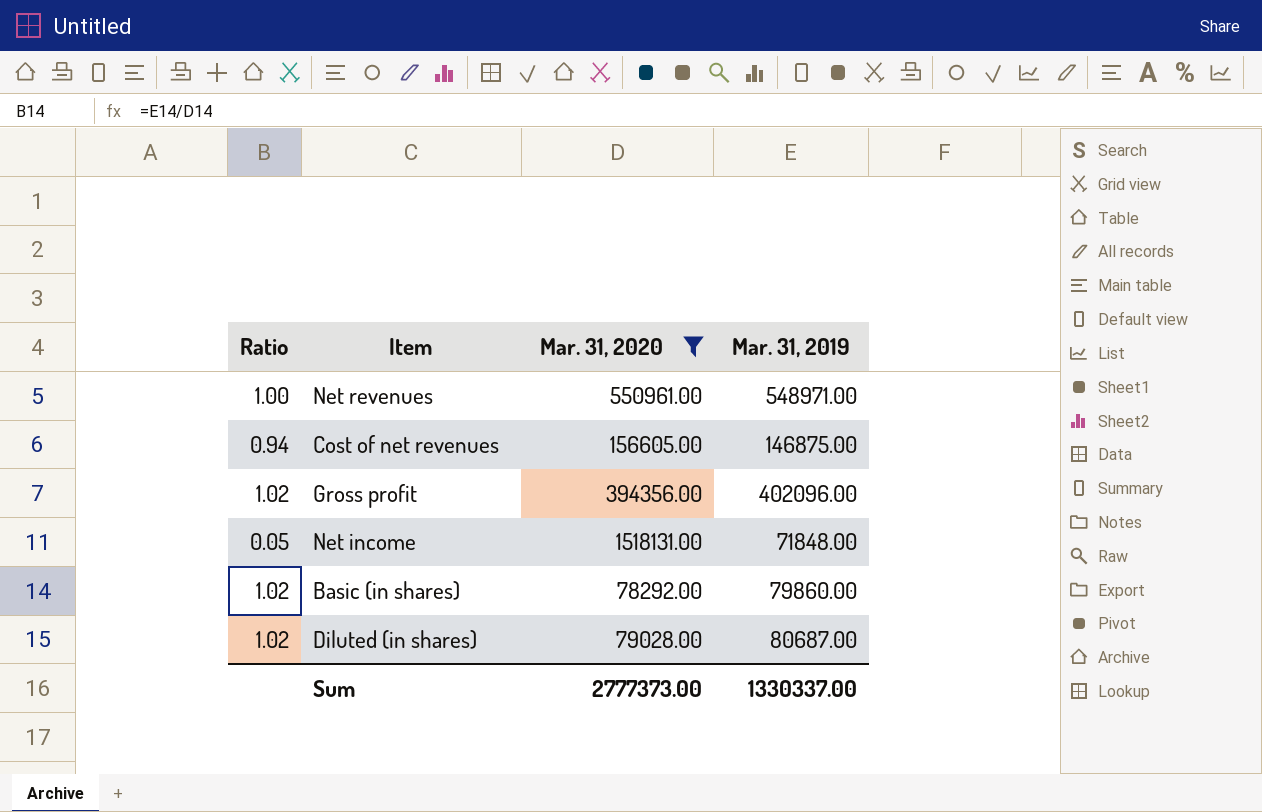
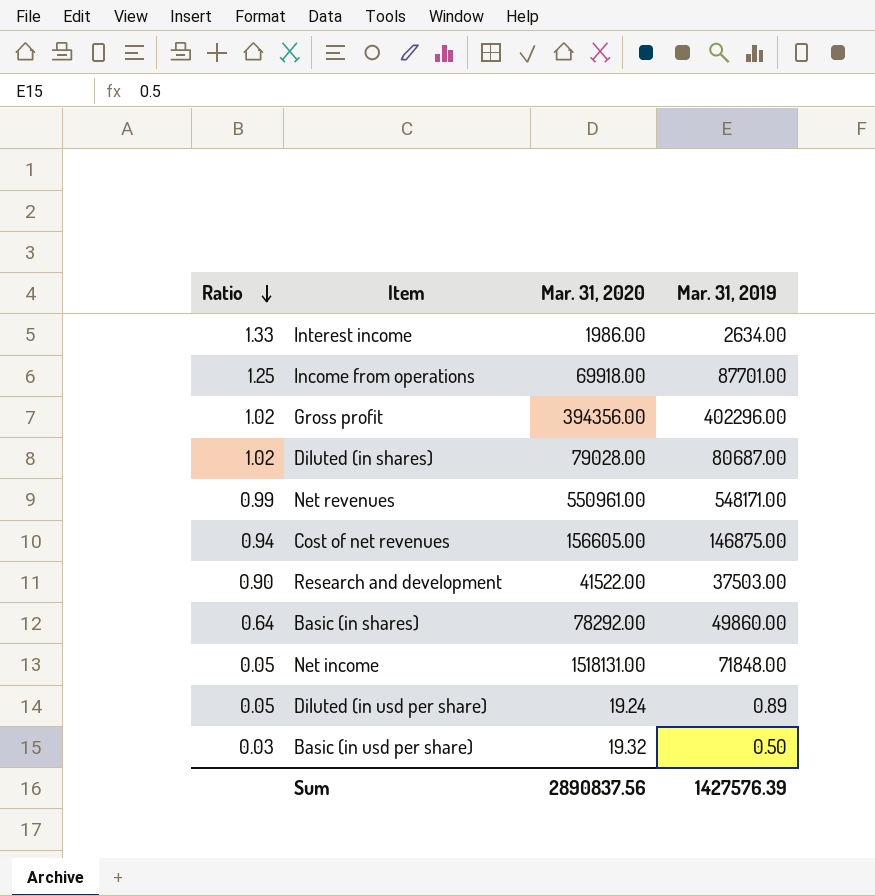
filter: Mar. 31, 2020 >= 78292.00 -> none
row order: none -> Ratio descending
Gross profit | Mar. 31, 2019: 402096.00 -> 402296.00
Net revenues | Ratio: 1.00 -> 0.99
Net revenues | Mar. 31, 2019: 548971.00 -> 548171.00
Basic (in shares) | Ratio: 1.02 -> 0.64
Basic (in shares) | Mar. 31, 2019: 79860.00 -> 49860.00
Sum | Mar. 31, 2020: 2777373.00 -> 2890837.56
Sum | Mar. 31, 2019: 1330337.00 -> 1427576.39

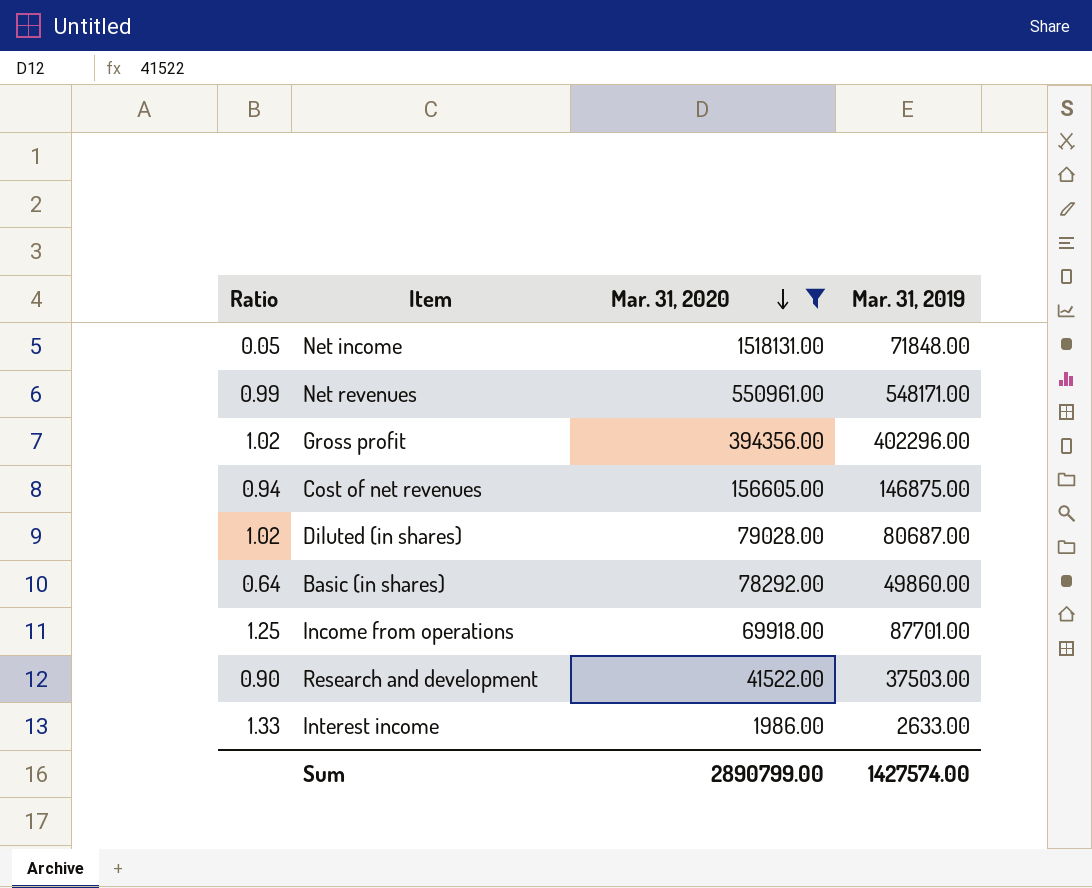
filter: none -> Mar. 31, 2020 >= 1986.00
row order: Ratio descending -> Mar. 31, 2020 descending
Interest income | Mar. 31, 2019: 2634.00 -> 2633.00
Sum | Mar. 31, 2020: 2890837.56 -> 2890799.00
Sum | Mar. 31, 2019: 1427576.39 -> 1427574.00

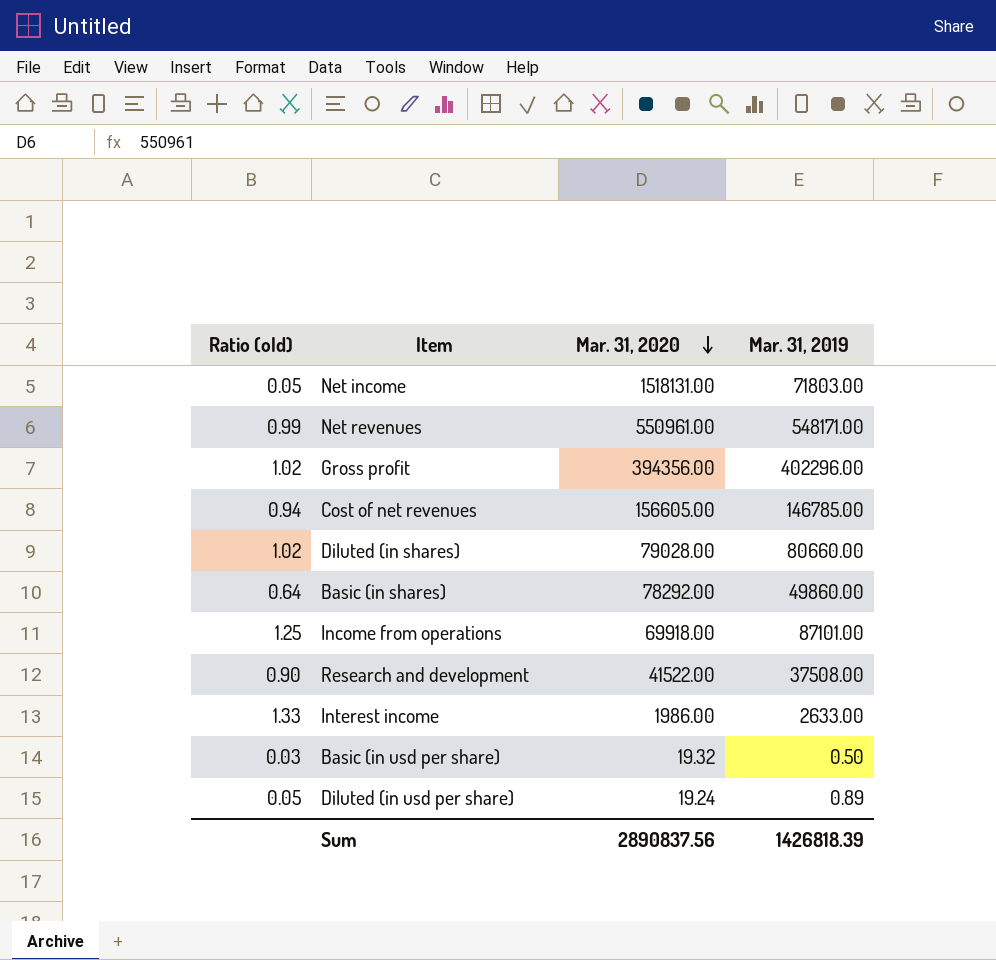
filter: Mar. 31, 2020 >= 1986.00 -> none
column name: Ratio -> Ratio (old)
Net income | Mar. 31, 2019: 71848.00 -> 71803.00
Cost of net revenues | Mar. 31, 2019: 146875.00 -> 146785.00
Diluted (in shares) | Mar. 31, 2019: 80687.00 -> 80660.00
Income from operations | Mar. 31, 2019: 87701.00 -> 87101.00
Research and development | Mar. 31, 2019: 37503.00 -> 37508.00
Sum | Mar. 31, 2020: 2890799.00 -> 2890837.56
Sum | Mar. 31, 2019: 1427574.00 -> 1426818.39

